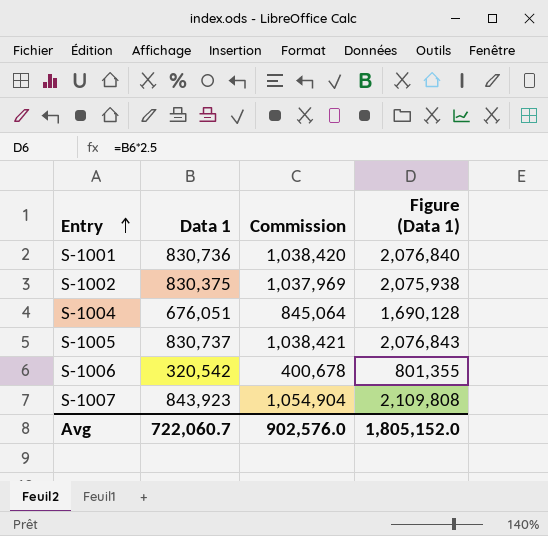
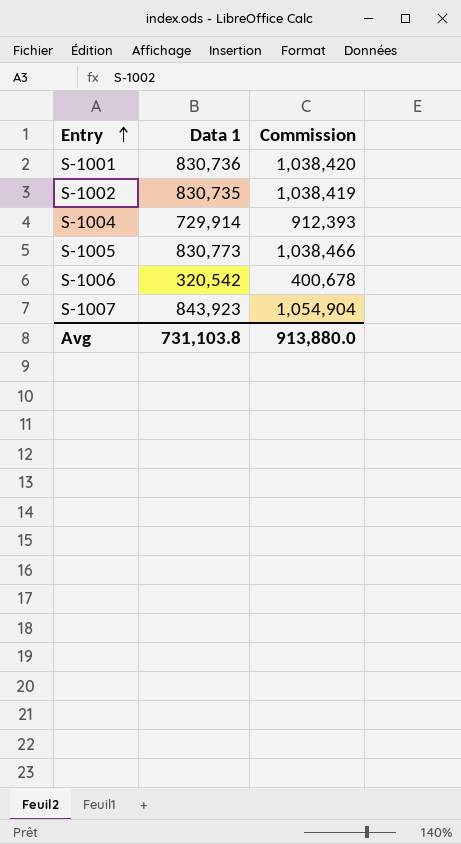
column Figure (Data 1) | formula: [Data 1] * 2.5 -> none
S-1002 | Data 1: 830,375 -> 830,735
S-1002 | Commission: 1,037,969 -> 1,038,419
S-1004 | Data 1: 676,051 -> 729,914
S-1004 | Commission: 845,064 -> 912,393
S-1005 | Data 1: 830,737 -> 830,773
S-1005 | Commission: 1,038,421 -> 1,038,466
Avg | Data 1: 722,060.7 -> 731,103.8
Avg | Commission: 902,576.0 -> 913,880.0

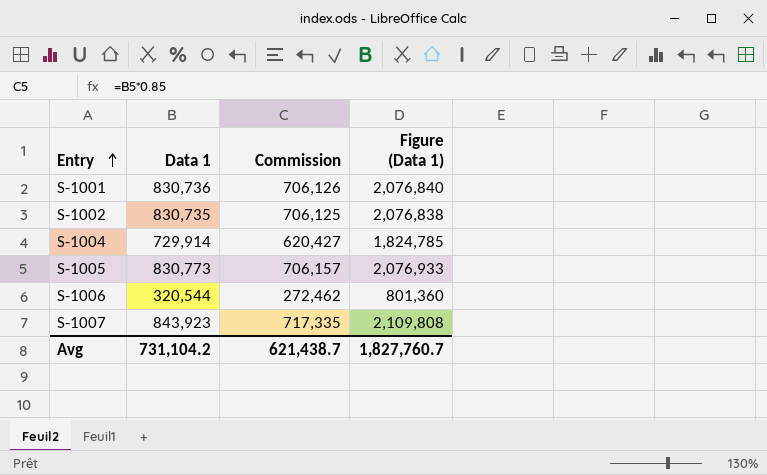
column Commission | formula: [Data 1] * 1.25 -> [Data 1] * 0.85
column Figure (Data 1) | formula: none -> [Data 1] * 2.5
S-1006 | Data 1: 320,542 -> 320,544
Avg | Data 1: 731,103.8 -> 731,104.2
Avg | Commission: 913,880.0 -> 621,438.7

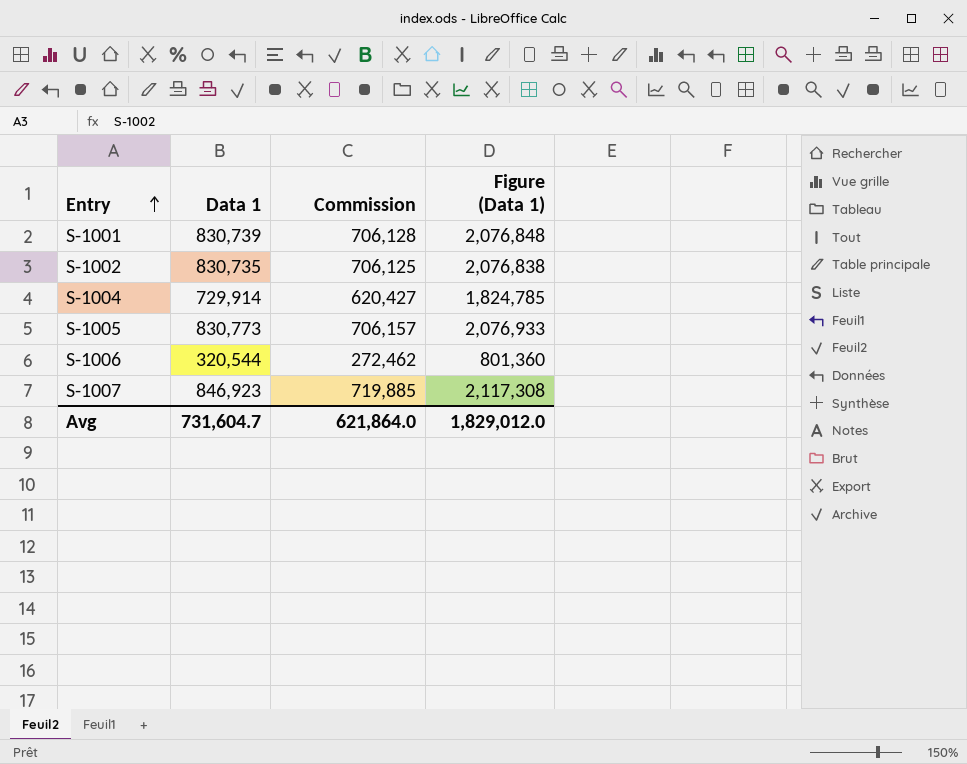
S-1001 | Data 1: 830,736 -> 830,739
S-1001 | Commission: 706,126 -> 706,128
S-1001 | Figure (Data 1): 2,076,840 -> 2,076,848
S-1007 | Data 1: 843,923 -> 846,923
S-1007 | Commission: 717,335 -> 719,885
S-1007 | Figure (Data 1): 2,109,808 -> 2,117,308
Avg | Data 1: 731,104.2 -> 731,604.7
Avg | Commission: 621,438.7 -> 621,864.0
Avg | Figure (Data 1): 1,827,760.7 -> 1,829,012.0

